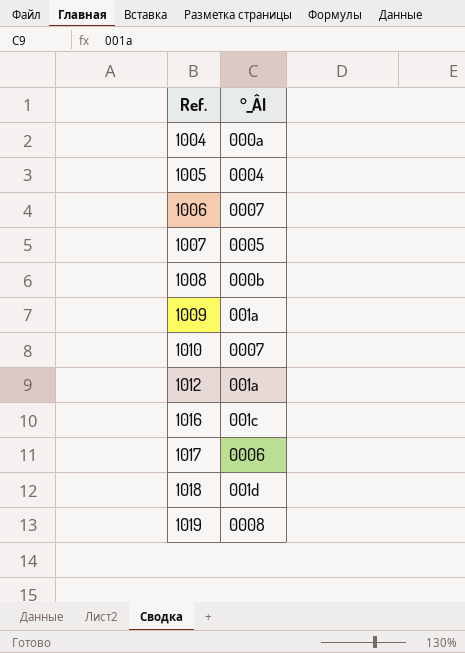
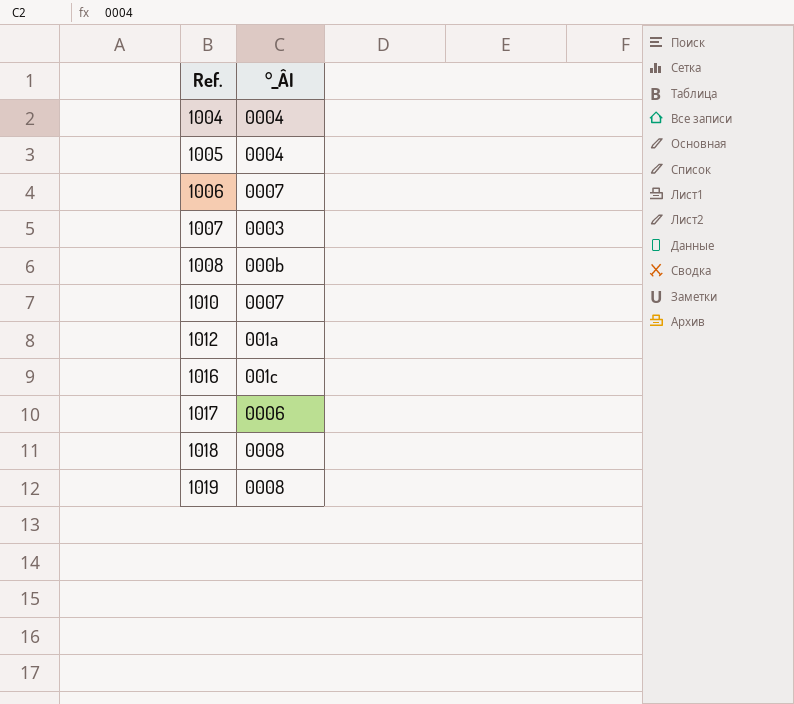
row 1009: 001a -> none
1004 | °_ÂI: 000a -> 0004
1007 | °_ÂI: 0005 -> 0003
1018 | °_ÂI: 001d -> 0008

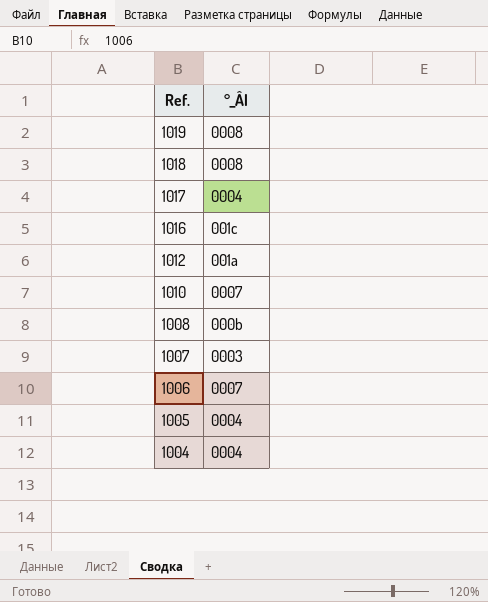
row order: Ref. ascending -> Ref. descending
1017 | °_ÂI: 0006 -> 0004

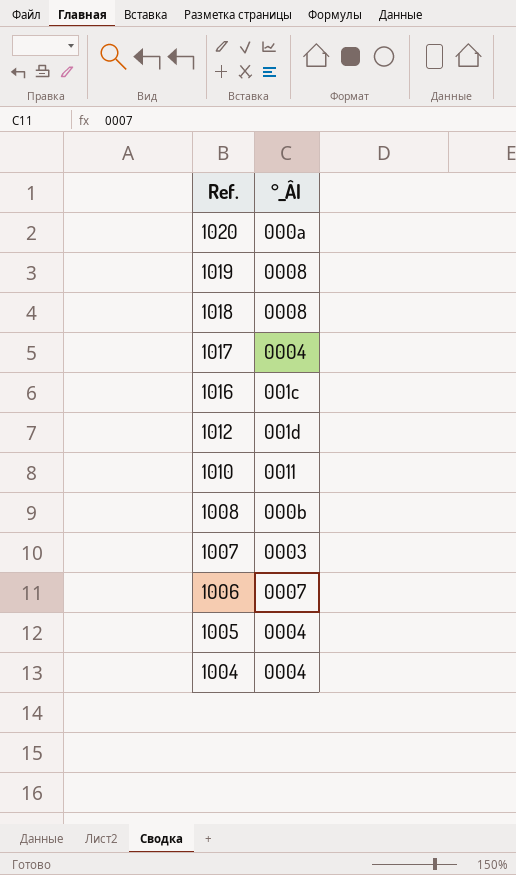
row 1020: none -> 000a
1012 | °_ÂI: 001a -> 001d
1010 | °_ÂI: 0007 -> 0011

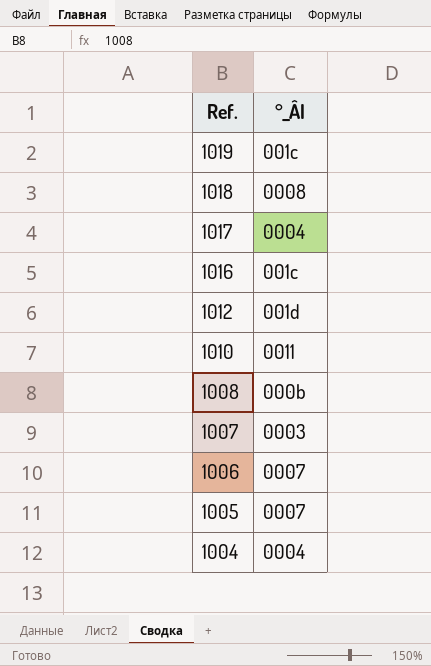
row 1020: 000a -> none
1019 | °_ÂI: 0008 -> 001c
1005 | °_ÂI: 0004 -> 0007

